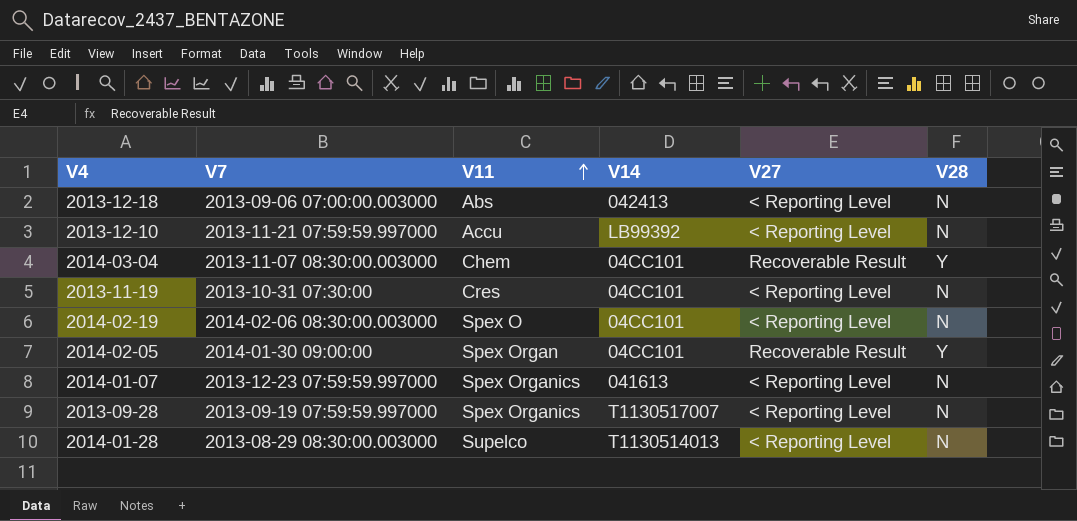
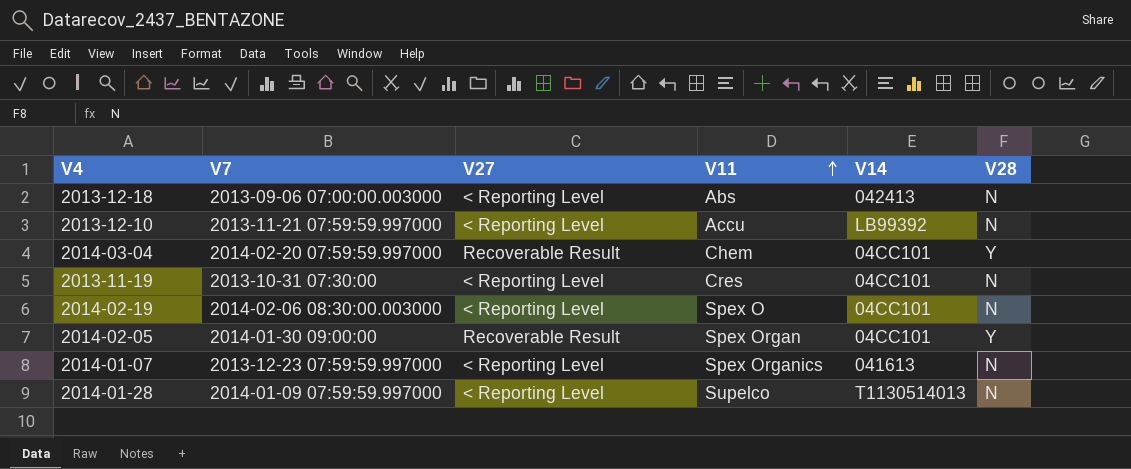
column V27 | position: 5 -> 3
row 2013-09-28: 2013-09-19 07:59:59.997000 | Spex Organics | T1130517007 | < Reporting Level | N -> none
2014-03-04 | V7: 2013-11-07 08:30:00.003000 -> 2014-02-20 07:59:59.997000
2014-01-28 | V7: 2013-08-29 08:30:00.003000 -> 2014-01-09 07:59:59.997000

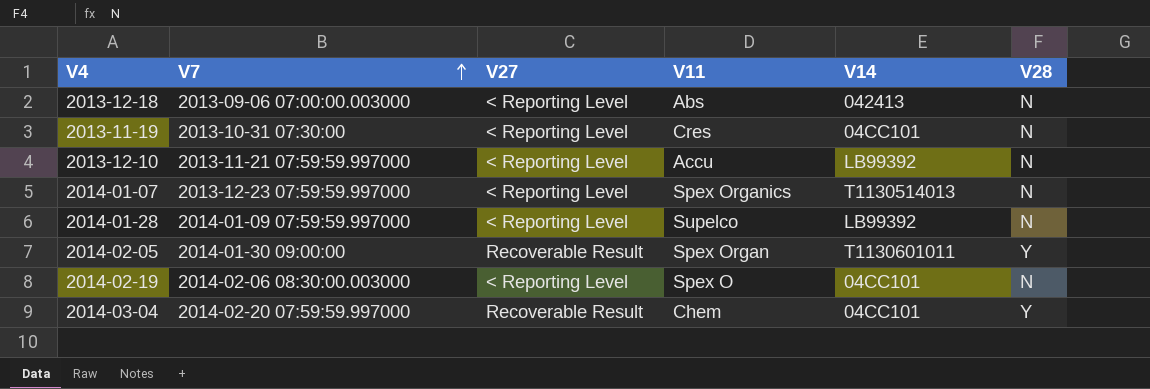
row order: V11 ascending -> V7 ascending
2014-01-07 | V14: 041613 -> T1130514013
2014-01-28 | V14: T1130514013 -> LB99392
2014-02-05 | V14: 04CC101 -> T1130601011

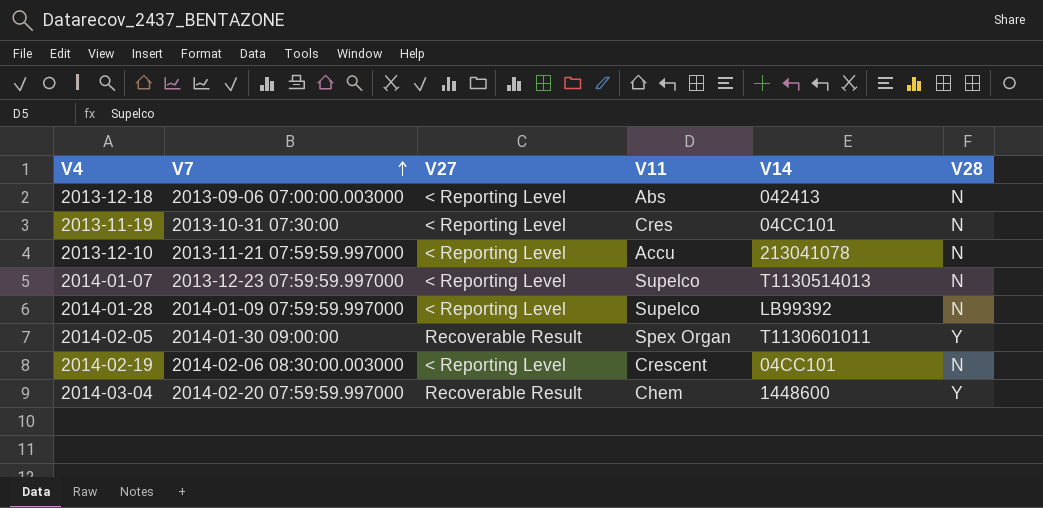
2013-12-10 | V14: LB99392 -> 213041078
2014-01-07 | V11: Spex Organics -> Supelco
2014-02-19 | V11: Spex O -> Crescent
2014-03-04 | V14: 04CC101 -> 1448600

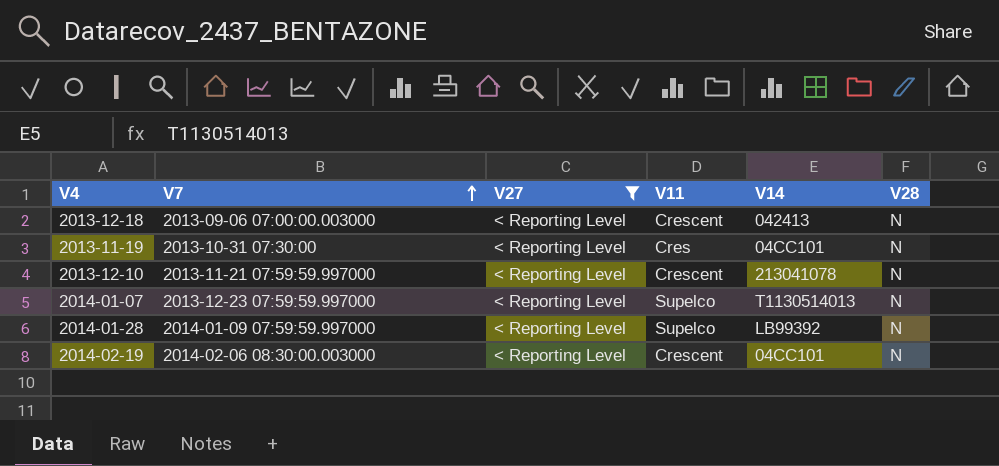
filter: none -> V27 = < Reporting Level
2013-12-18 | V11: Abs -> Crescent
2013-12-10 | V11: Accu -> Crescent

